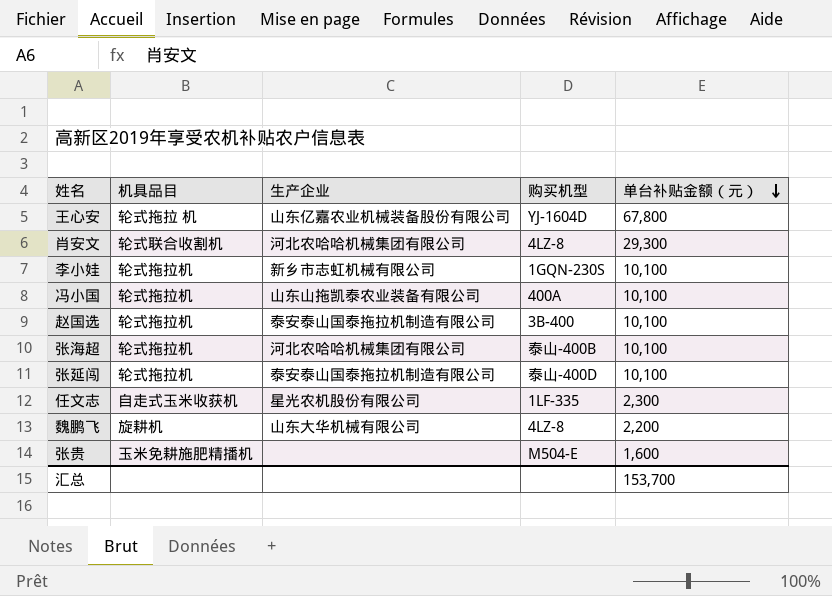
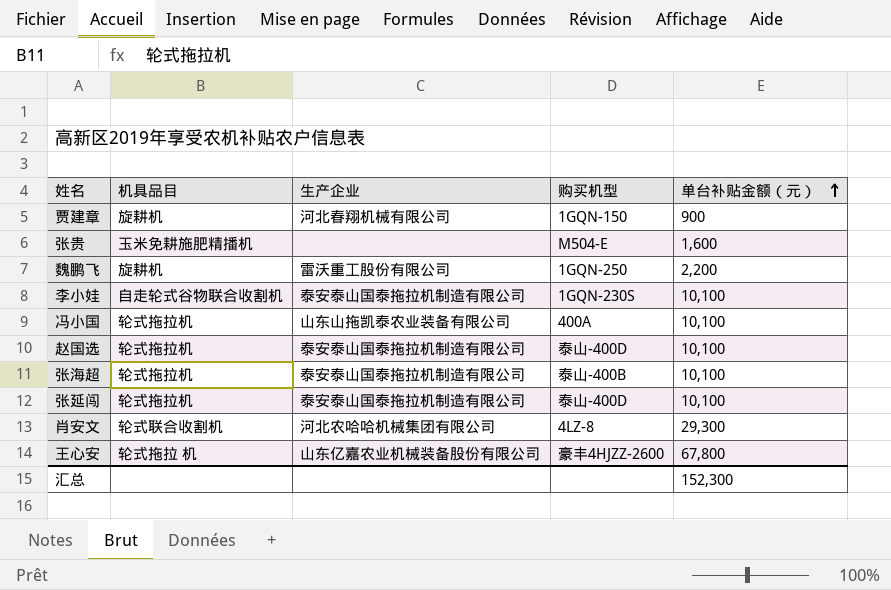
row order: 单台补贴金额（元） descending -> 单台补贴金额（元） ascending
row 任文志: 自走式玉米收获机 | 星光农机股份有限公司 | 1LF-335 | 2,300 -> none
row 贾建章: none -> 旋耕机 | 河北春翔机械有限公司 | 1GQN-150 | 900
魏鹏飞 | 生产企业: 山东大华机械有限公司 -> 雷沃重工股份有限公司
魏鹏飞 | 购买机型: 4LZ-8 -> 1GQN-250
李小娃 | 机具品目: 轮式拖拉机 -> 自走轮式谷物联合收割机
李小娃 | 生产企业: 新乡市志虹机械有限公司 -> 泰安泰山国泰拖拉机制造有限公司
赵国选 | 购买机型: 3B-400 -> 泰山-400D
张海超 | 生产企业: 河北农哈哈机械集团有限公司 -> 泰安泰山国泰拖拉机制造有限公司
王心安 | 购买机型: YJ-1604D -> 豪丰4HJZZ-2600
汇总 | 单台补贴金额（元）: 153,700 -> 152,300

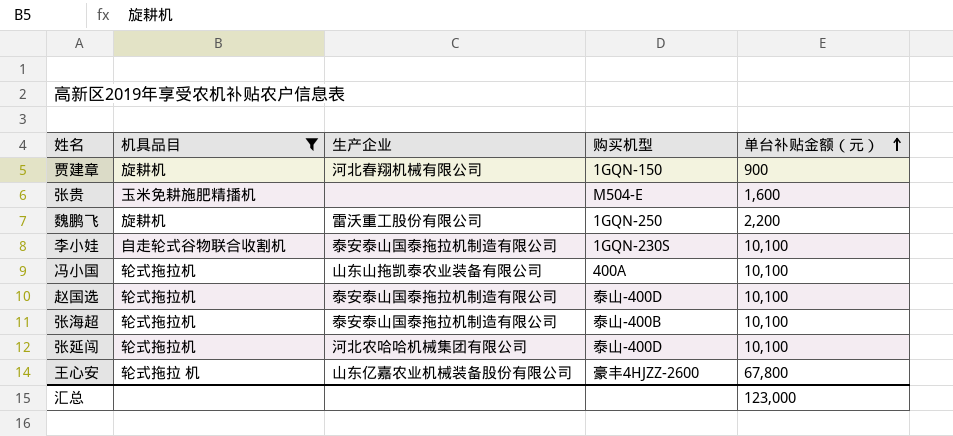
filter: none -> 机具品目 != 轮式联合收割机
张延闯 | 生产企业: 泰安泰山国泰拖拉机制造有限公司 -> 河北农哈哈机械集团有限公司
汇总 | 单台补贴金额（元）: 152,300 -> 123,000

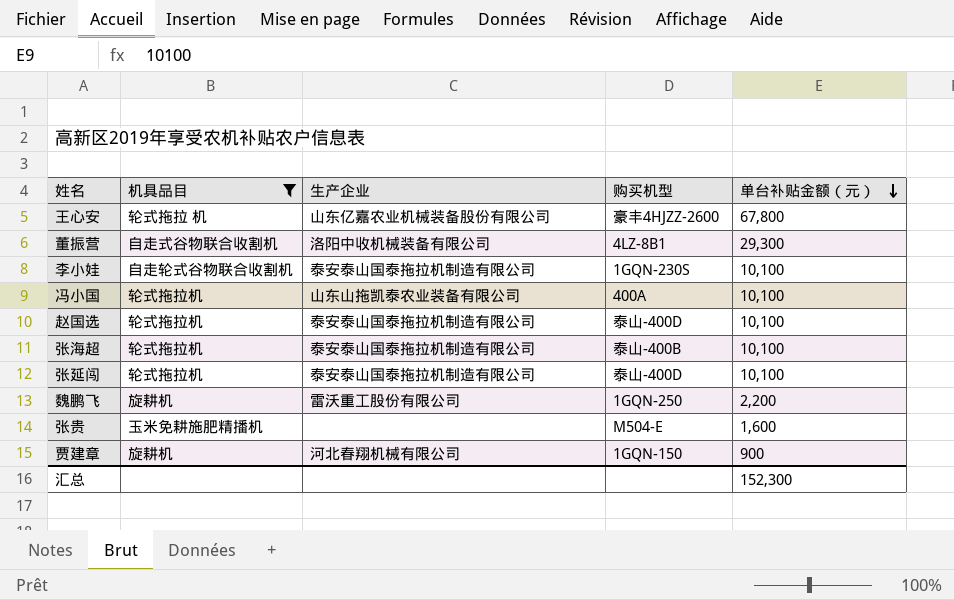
row order: 单台补贴金额（元） ascending -> 单台补贴金额（元） descending
row 董振营: none -> 自走式谷物联合收割机 | 洛阳中收机械装备有限公司 | 4LZ-8B1 | 29,300
张延闯 | 生产企业: 河北农哈哈机械集团有限公司 -> 泰安泰山国泰拖拉机制造有限公司
汇总 | 单台补贴金额（元）: 123,000 -> 152,300

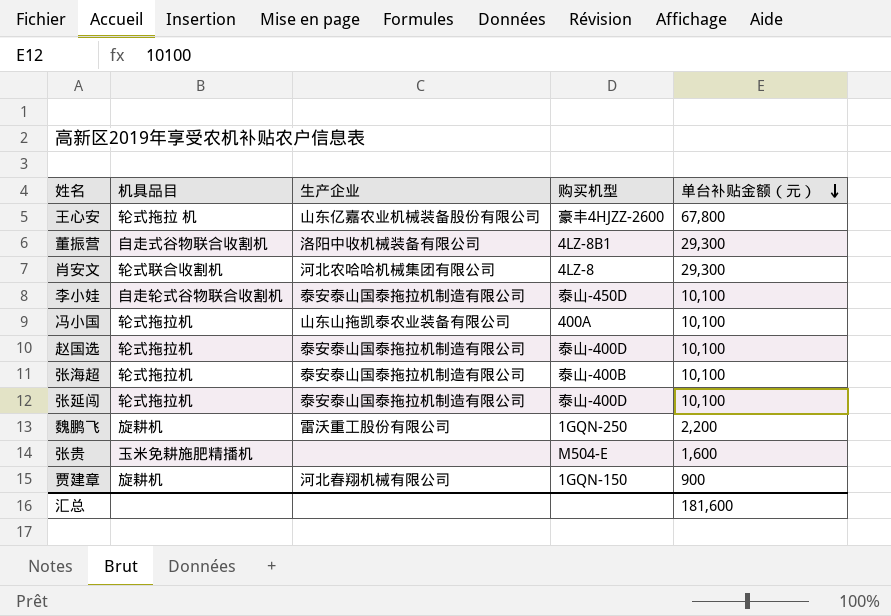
filter: 机具品目 != 轮式联合收割机 -> none
李小娃 | 购买机型: 1GQN-230S -> 泰山-450D
汇总 | 单台补贴金额（元）: 152,300 -> 181,600

